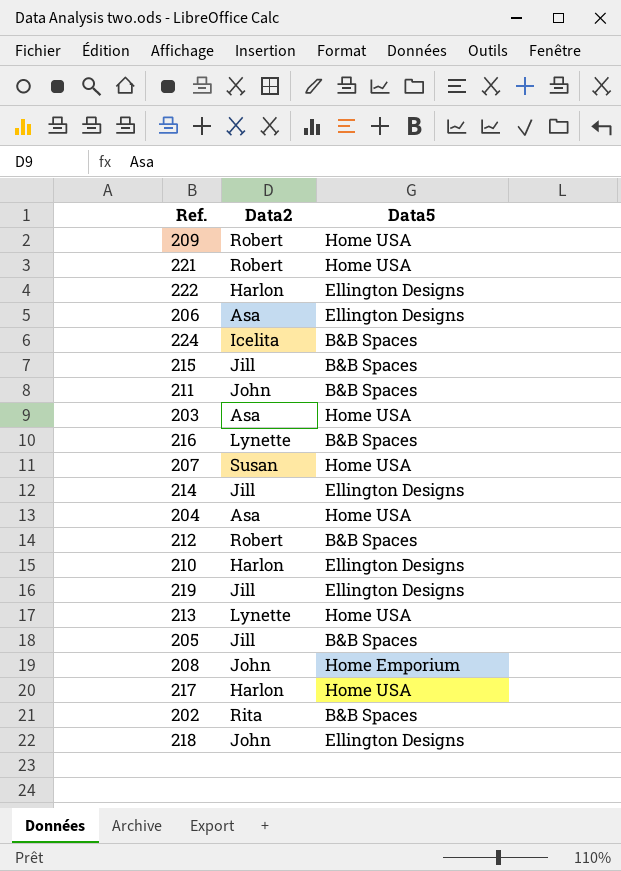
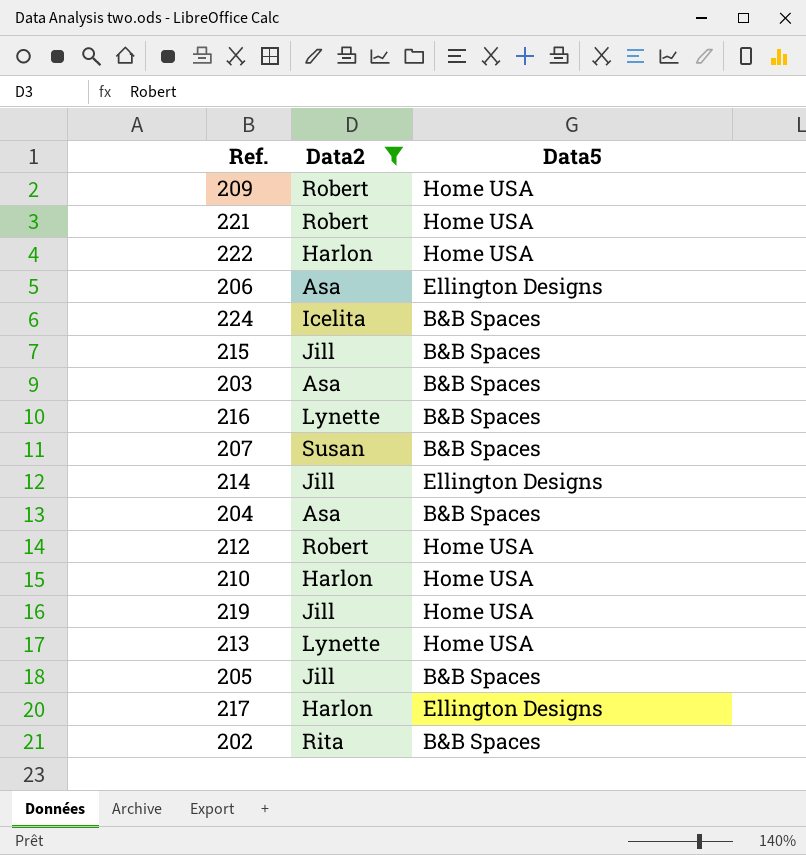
filter: none -> Data2 != John
222 | Data5: Ellington Designs -> Home USA
203 | Data5: Home USA -> B&B Spaces
207 | Data5: Home USA -> B&B Spaces
204 | Data5: Home USA -> B&B Spaces
212 | Data5: B&B Spaces -> Home USA
210 | Data5: Ellington Designs -> Home USA
219 | Data5: Ellington Designs -> Home USA
217 | Data5: Home USA -> Ellington Designs

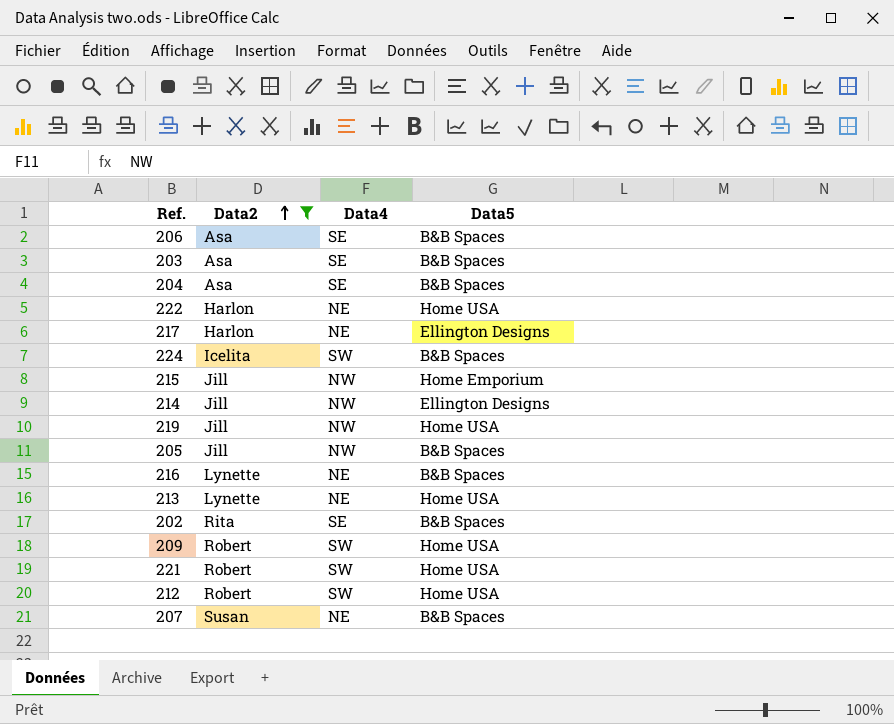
row order: none -> Data2 ascending
column Data4 | position: none -> 3
row 210: Harlon | Home USA -> none
206 | Data5: Ellington Designs -> B&B Spaces
215 | Data5: B&B Spaces -> Home Emporium

